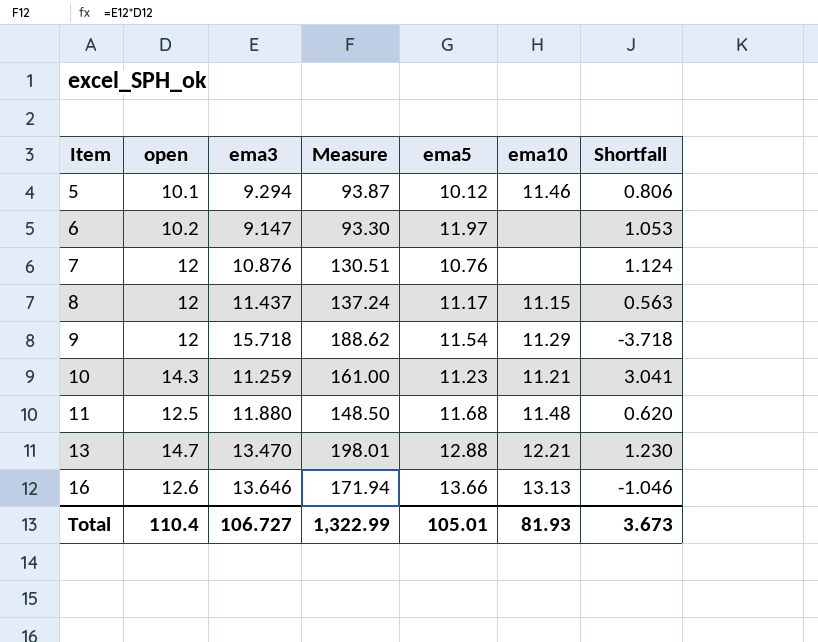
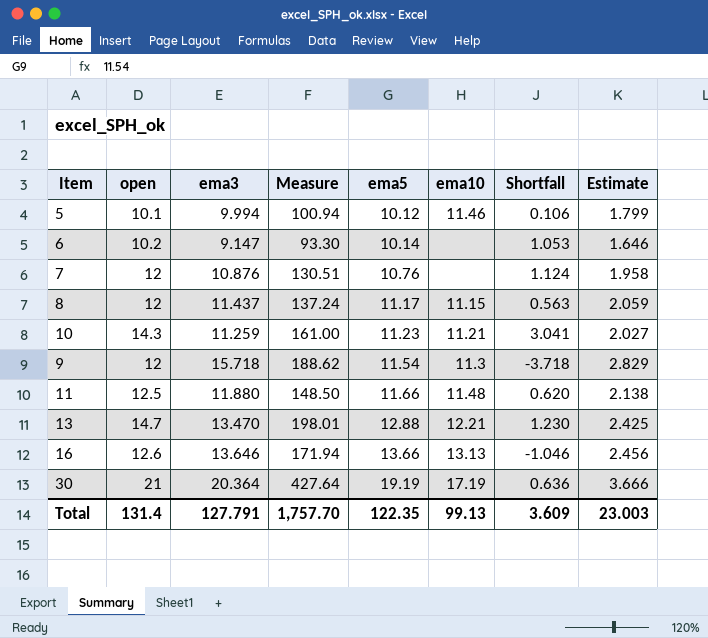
row order: Item ascending -> ema5 ascending
column Estimate | formula: none -> [ema3] * 0.18
5 | ema3: 9.294 -> 9.994
5 | Measure: 93.87 -> 100.94
5 | Shortfall: 0.806 -> 0.106
6 | ema5: 11.97 -> 10.14
9 | ema10: 11.29 -> 11.3
11 | ema5: 11.68 -> 11.66
row 30: none -> 21 | 20.364 | 427.64 | 19.19 | 17.19 | 0.636 | 3.666
Total | open: 110.4 -> 131.4
Total | ema3: 106.727 -> 127.791
Total | Measure: 1,322.99 -> 1,757.70
Total | ema5: 105.01 -> 122.35
Total | ema10: 81.93 -> 99.13
Total | Shortfall: 3.673 -> 3.609

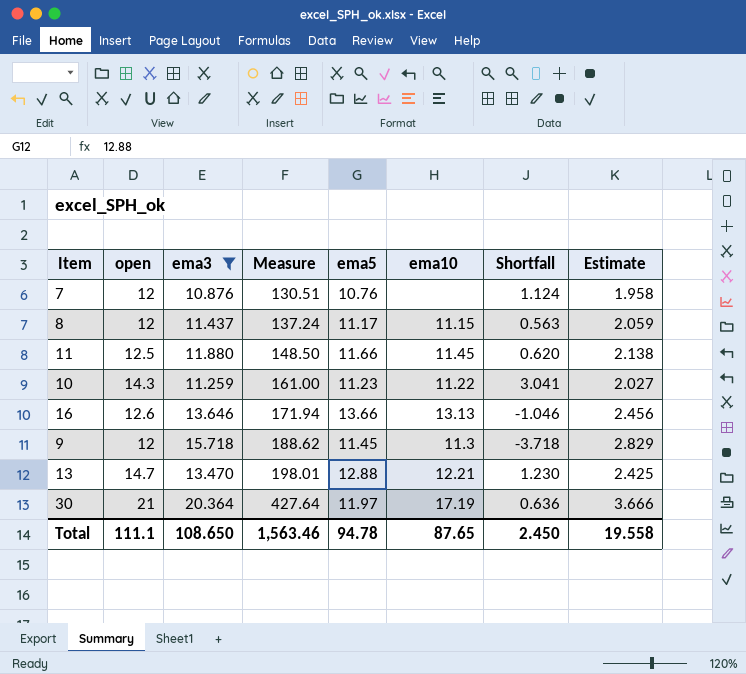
filter: none -> ema3 >= 10.876
row order: ema5 ascending -> Measure ascending
11 | ema10: 11.48 -> 11.45
10 | ema10: 11.21 -> 11.22
9 | ema5: 11.54 -> 11.45
30 | ema5: 19.19 -> 11.97
Total | open: 131.4 -> 111.1
Total | ema3: 127.791 -> 108.650
Total | Measure: 1,757.70 -> 1,563.46
Total | ema5: 122.35 -> 94.78
Total | ema10: 99.13 -> 87.65
Total | Shortfall: 3.609 -> 2.450
Total | Estimate: 23.003 -> 19.558

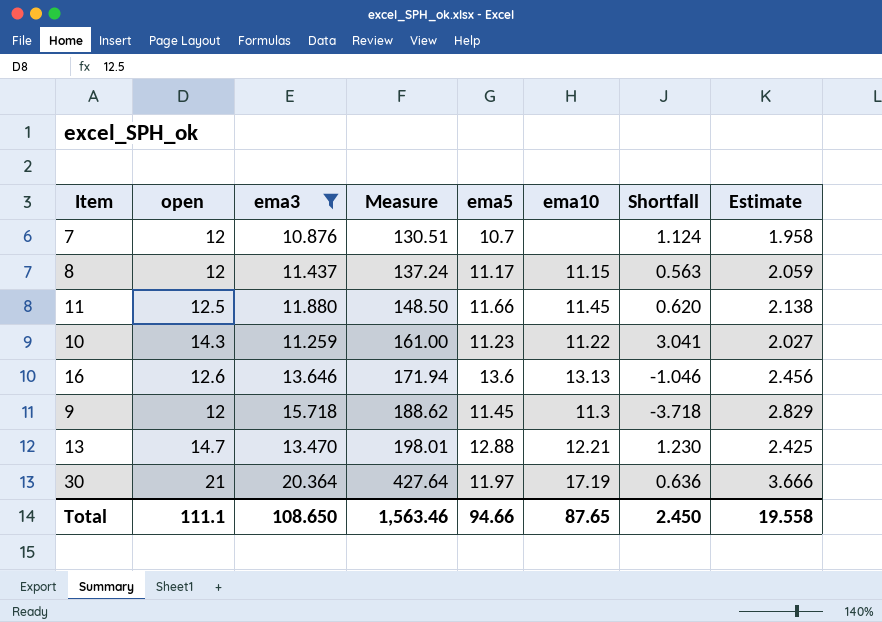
7 | ema5: 10.76 -> 10.7
16 | ema5: 13.66 -> 13.6
Total | ema5: 94.78 -> 94.66

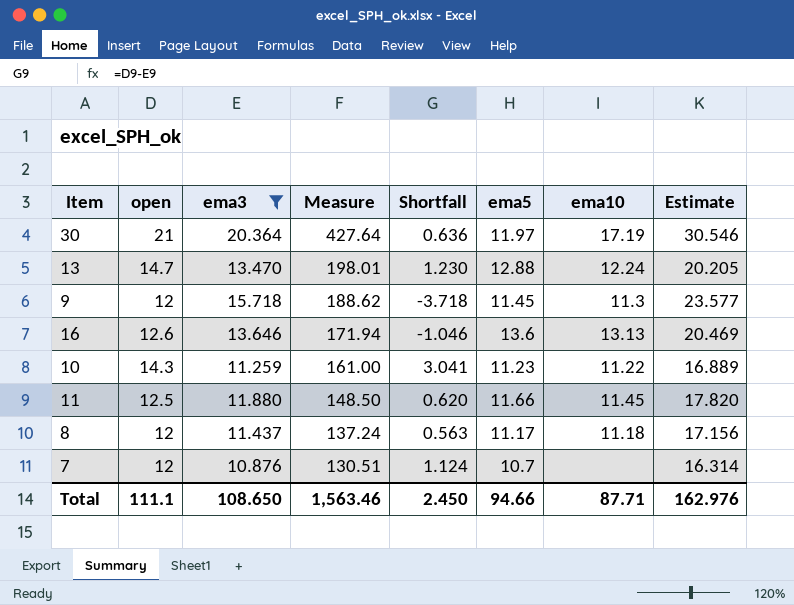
row order: Measure ascending -> Measure descending
column Shortfall | position: 7 -> 5
column Estimate | formula: [ema3] * 0.18 -> [ema3] * 1.5
13 | ema10: 12.21 -> 12.24
8 | ema10: 11.15 -> 11.18
Total | ema10: 87.65 -> 87.71
Total | Estimate: 19.558 -> 162.976

